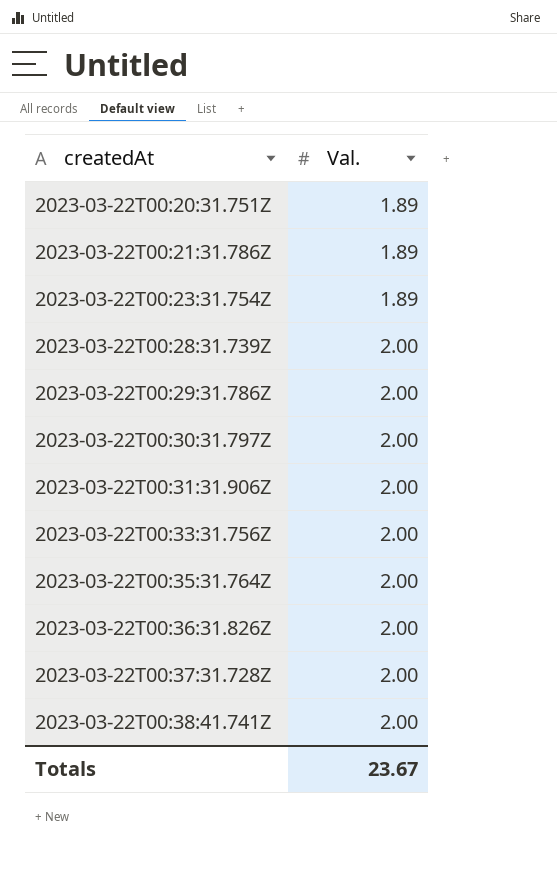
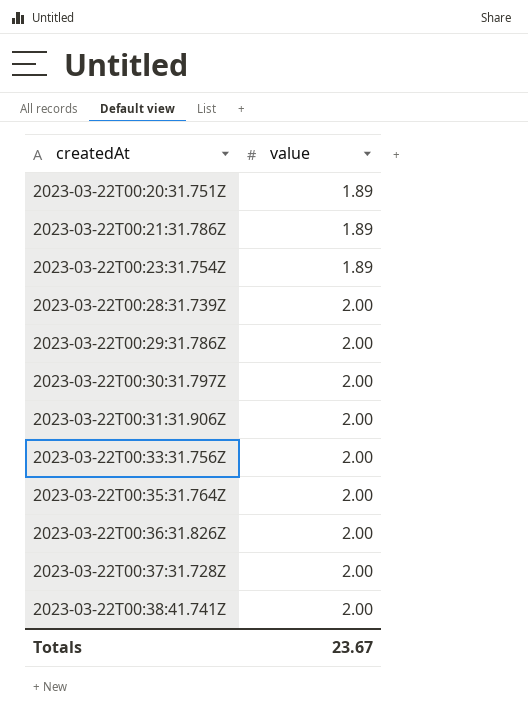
column name: Val. -> value

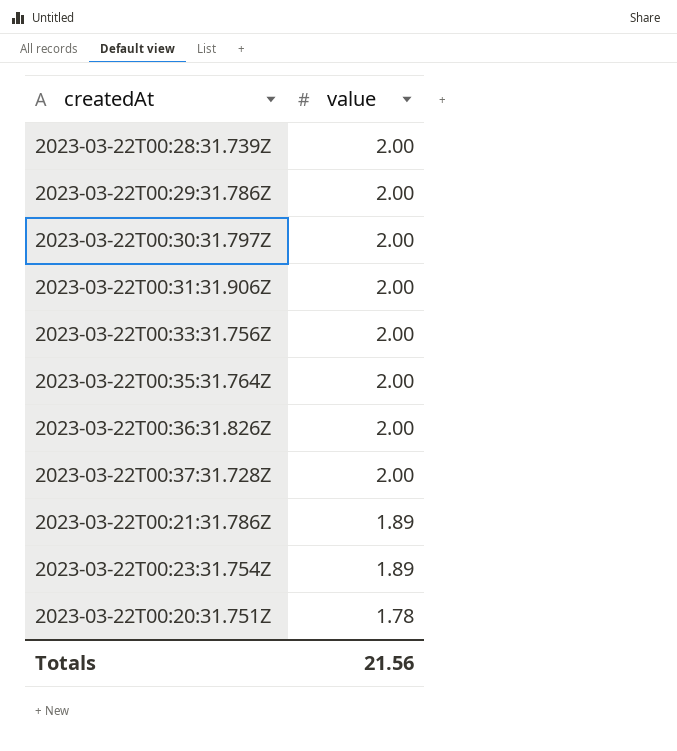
row order: createdAt ascending -> value descending
row 2023-03-22T00:38:41.741Z: 2.00 -> none
2023-03-22T00:20:31.751Z | value: 1.89 -> 1.78
Totals | value: 23.67 -> 21.56

